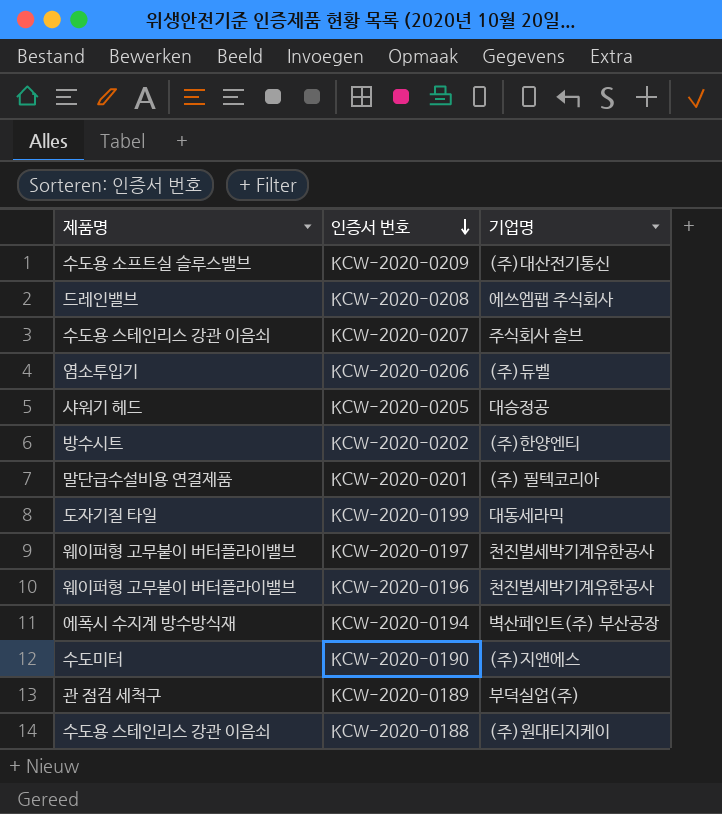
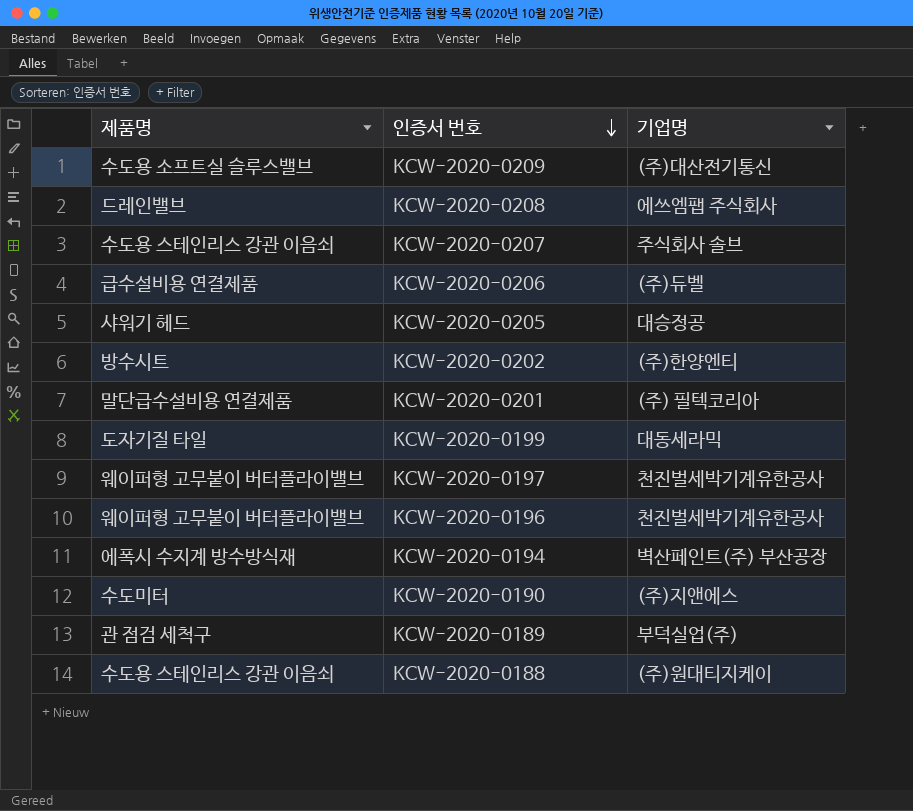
KCW-2020-0206 | 제품명: 염소투입기 -> 급수설비용 연결제품

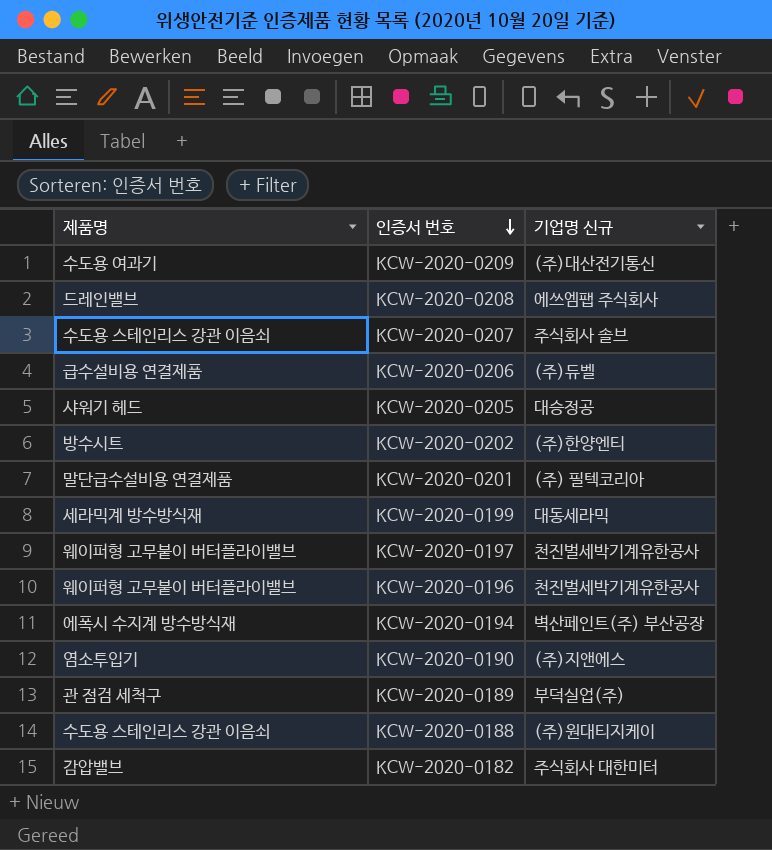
column name: 기업명 -> 기업명 신규
KCW-2020-0209 | 제품명: 수도용 소프트실 슬루스밸브 -> 수도용 여과기
KCW-2020-0199 | 제품명: 도자기질 타일 -> 세라믹계 방수방식재
KCW-2020-0190 | 제품명: 수도미터 -> 염소투입기
row KCW-2020-0182: none -> 감압밸브 | 주식회사 대한미터

